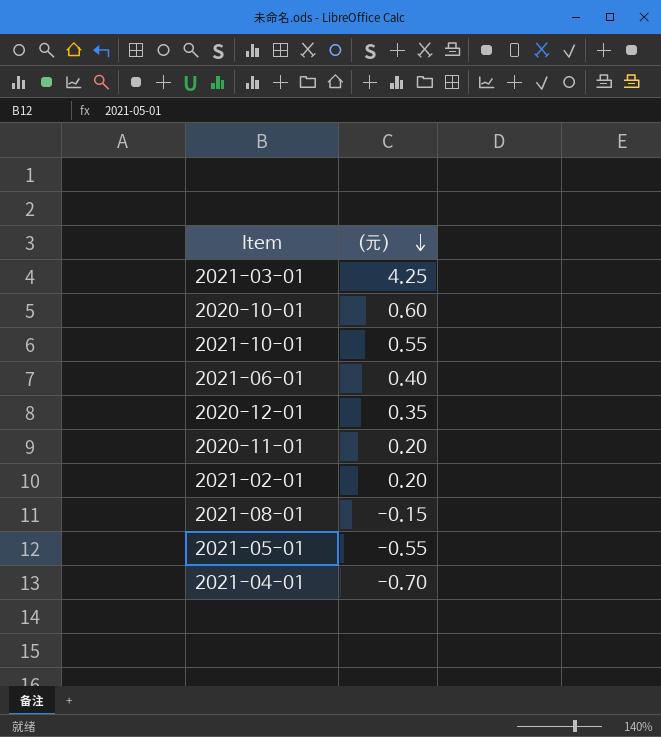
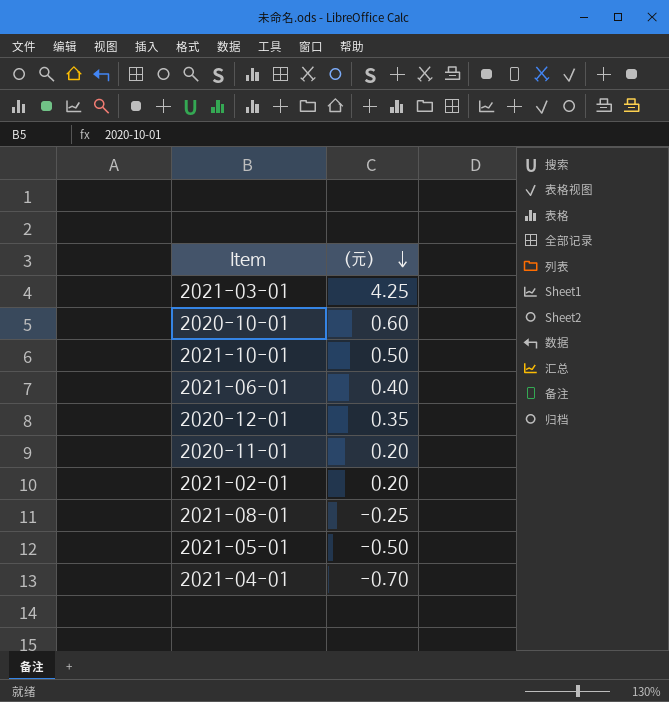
2021-10-01 | (元): 0.55 -> 0.50
2021-08-01 | (元): -0.15 -> -0.25
2021-05-01 | (元): -0.55 -> -0.50

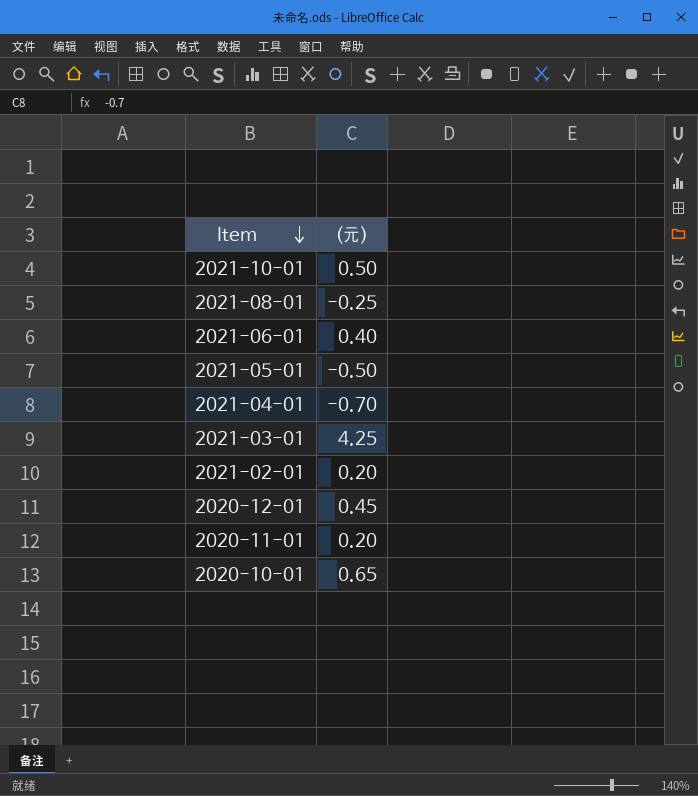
row order: (元) descending -> Item descending
2020-12-01 | (元): 0.35 -> 0.45
2020-10-01 | (元): 0.60 -> 0.65

